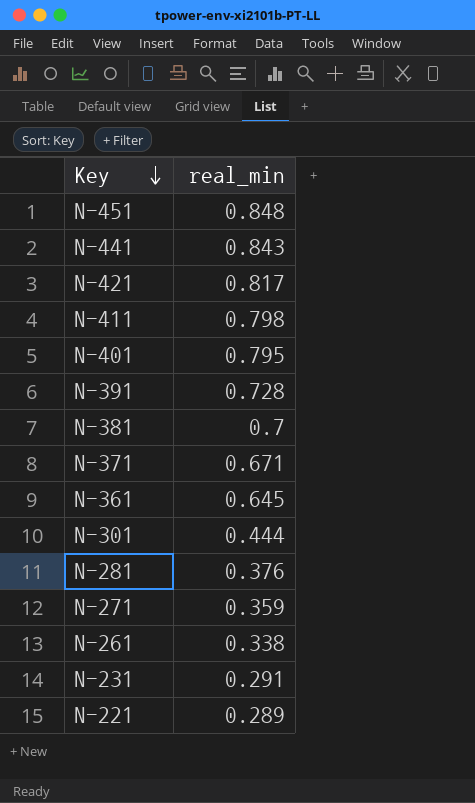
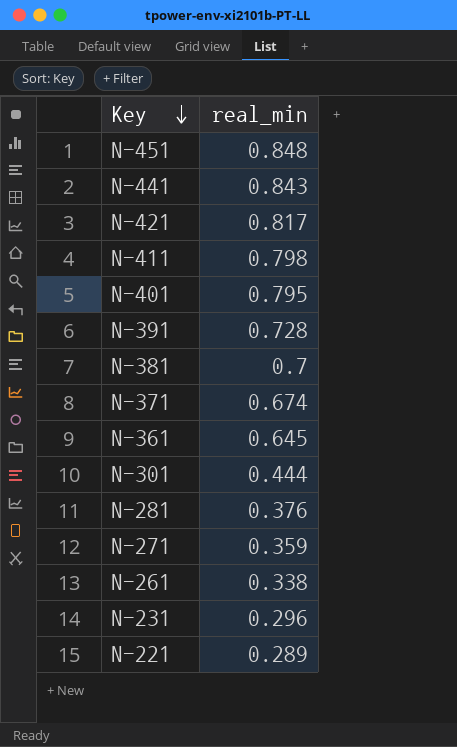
N-371 | real_min: 0.671 -> 0.674
N-231 | real_min: 0.291 -> 0.296

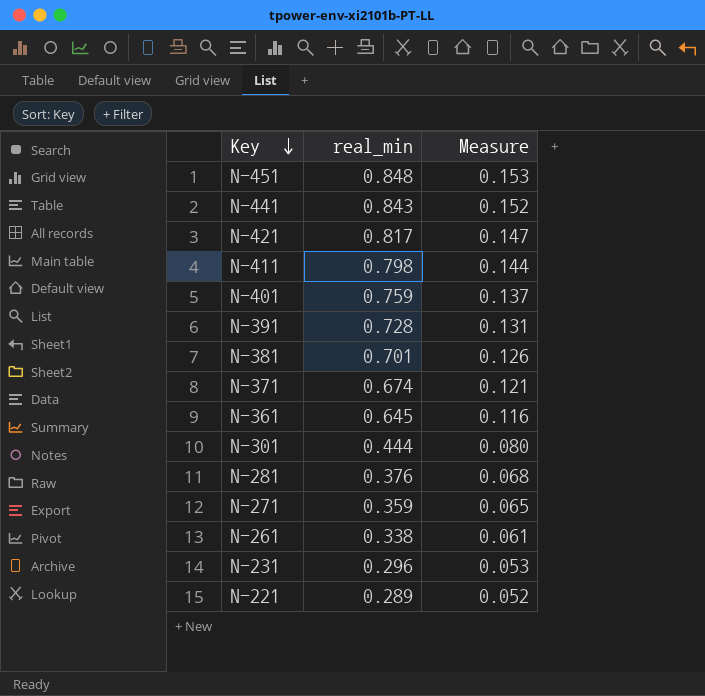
column Measure | formula: none -> [real_min] * 0.18
N-401 | real_min: 0.795 -> 0.759
N-381 | real_min: 0.7 -> 0.701

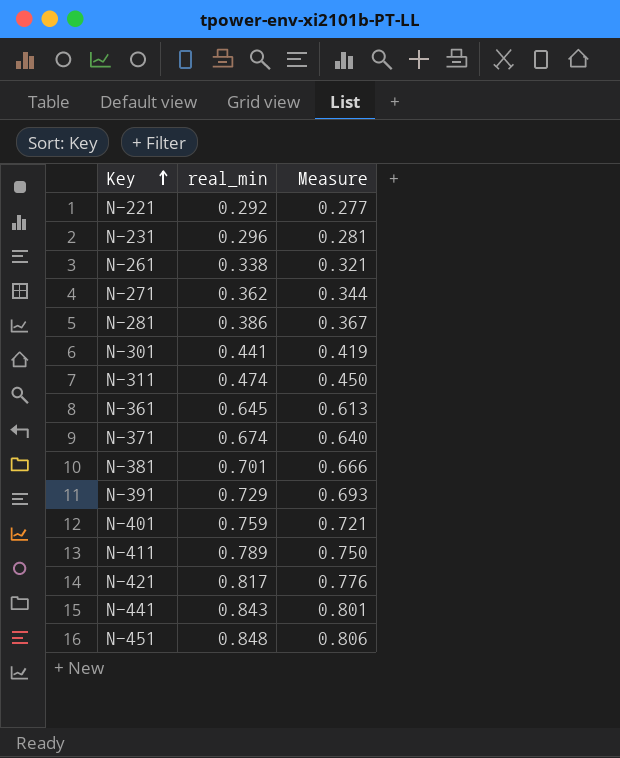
row order: Key descending -> Key ascending
column Measure | formula: [real_min] * 0.18 -> [real_min] * 0.95
N-221 | real_min: 0.289 -> 0.292
N-271 | real_min: 0.359 -> 0.362
N-281 | real_min: 0.376 -> 0.386
N-301 | real_min: 0.444 -> 0.441
row N-311: none -> 0.474 | 0.450
N-391 | real_min: 0.728 -> 0.729
N-411 | real_min: 0.798 -> 0.789

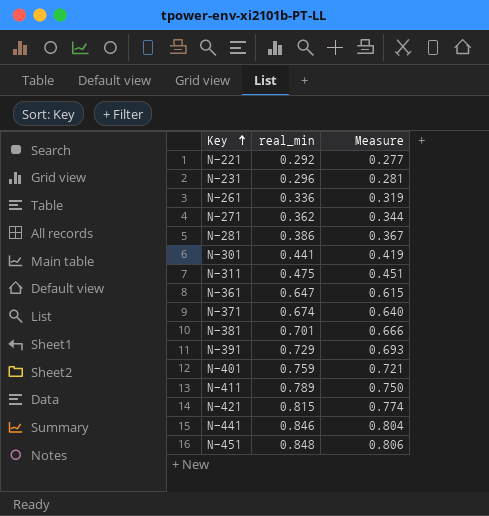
N-261 | real_min: 0.338 -> 0.336
N-261 | Measure: 0.321 -> 0.319
N-311 | real_min: 0.474 -> 0.475
N-311 | Measure: 0.450 -> 0.451
N-361 | real_min: 0.645 -> 0.647
N-361 | Measure: 0.613 -> 0.615
N-421 | real_min: 0.817 -> 0.815
N-421 | Measure: 0.776 -> 0.774
N-441 | real_min: 0.843 -> 0.846
N-441 | Measure: 0.801 -> 0.804

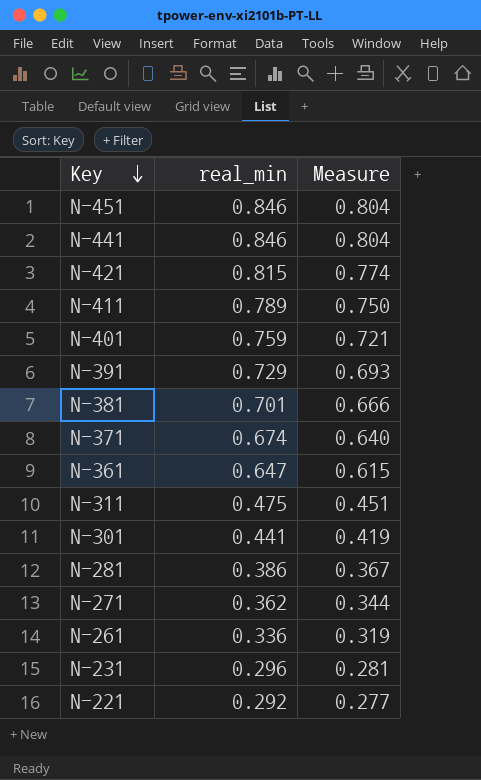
row order: Key ascending -> Key descending
N-451 | real_min: 0.848 -> 0.846
N-451 | Measure: 0.806 -> 0.804

